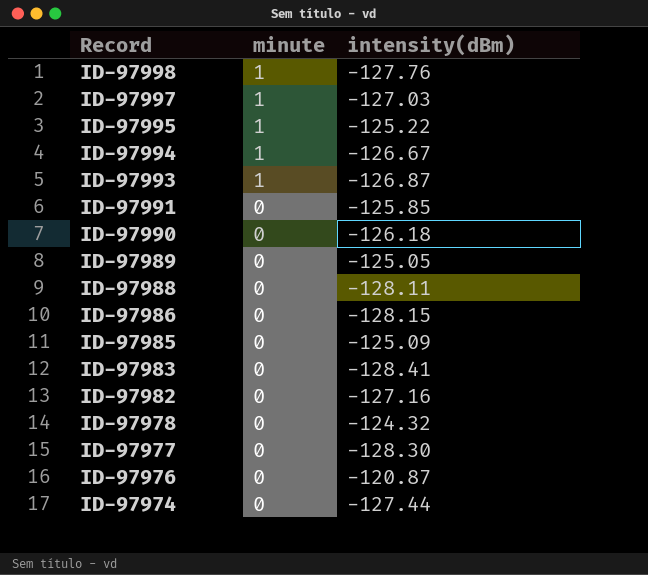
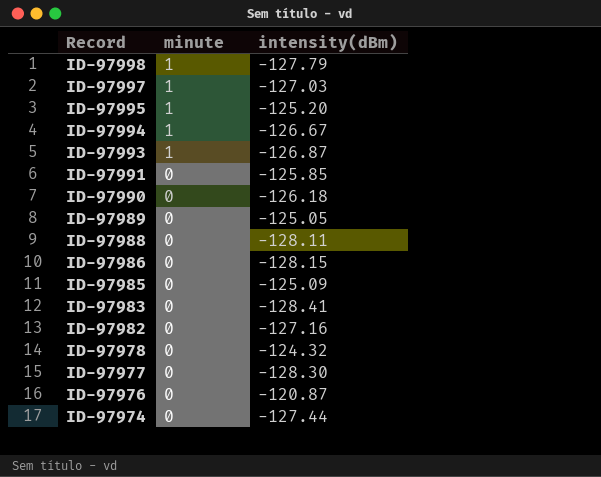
ID-97998 | intensity(dBm): -127.76 -> -127.79
ID-97995 | intensity(dBm): -125.22 -> -125.20

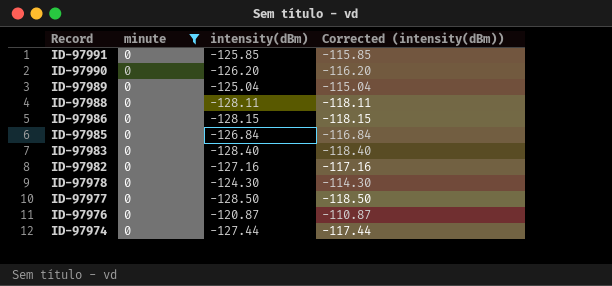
filter: none -> minute = 0
column Corrected (intensity(dBm)) | formula: none -> [intensity(dBm)] + 10
ID-97990 | intensity(dBm): -126.18 -> -126.20
ID-97989 | intensity(dBm): -125.05 -> -125.04
ID-97985 | intensity(dBm): -125.09 -> -126.84
ID-97983 | intensity(dBm): -128.41 -> -128.40
ID-97978 | intensity(dBm): -124.32 -> -124.30
ID-97977 | intensity(dBm): -128.30 -> -128.50

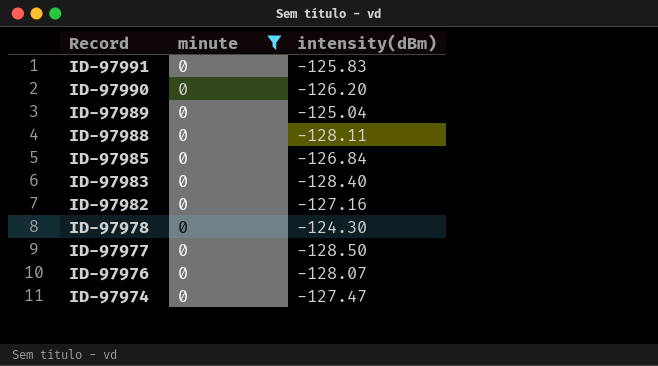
column Corrected (intensity(dBm)) | formula: [intensity(dBm)] + 10 -> none
row ID-97986: 0 | -128.15 | -118.15 -> none
ID-97991 | intensity(dBm): -125.85 -> -125.83
ID-97976 | intensity(dBm): -120.87 -> -128.07
ID-97974 | intensity(dBm): -127.44 -> -127.47

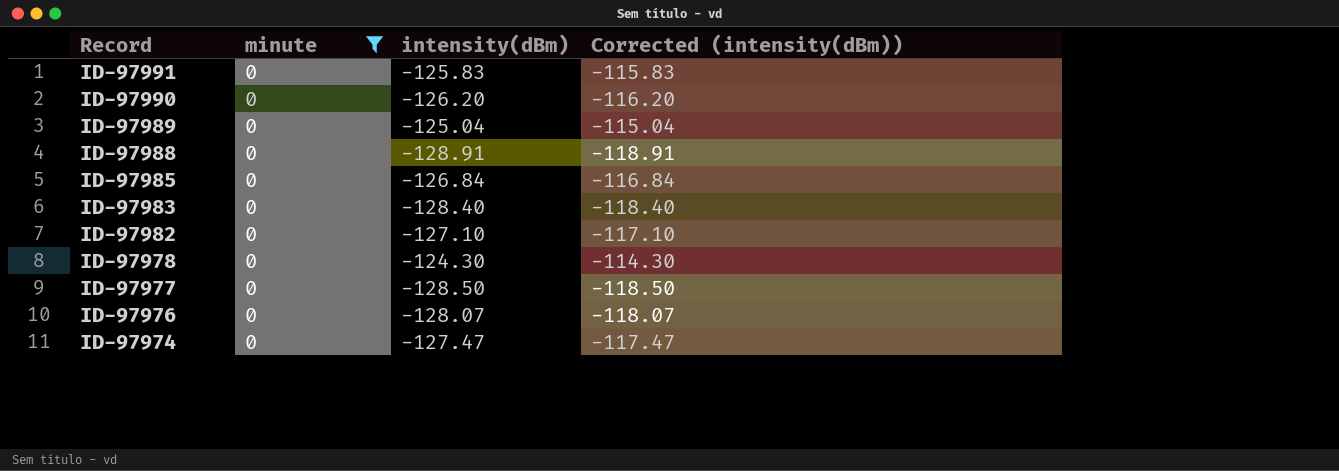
column Corrected (intensity(dBm)) | formula: none -> [intensity(dBm)] + 10
ID-97988 | intensity(dBm): -128.11 -> -128.91
ID-97982 | intensity(dBm): -127.16 -> -127.10

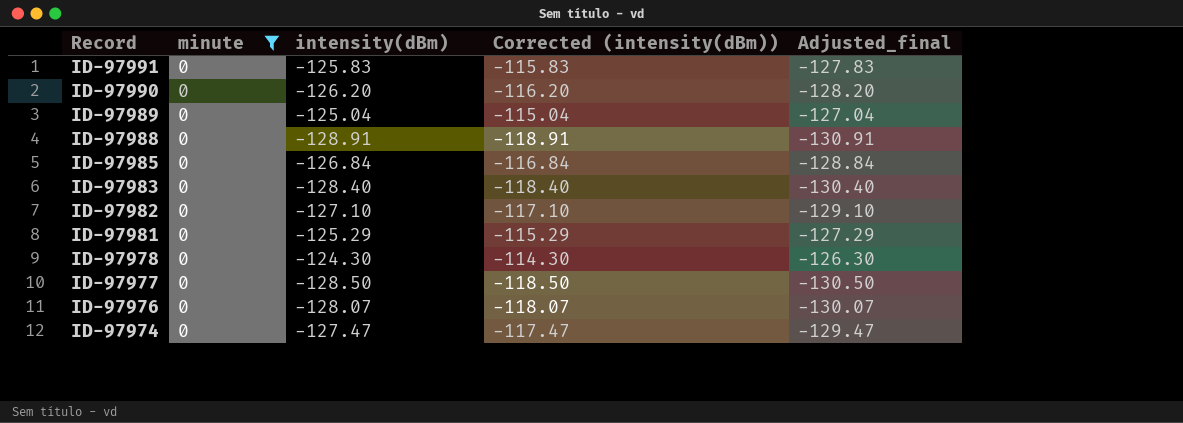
column Adjusted_final | formula: none -> [intensity(dBm)] - 2
row ID-97981: none -> 0 | -125.29 | -115.29 | -127.29

